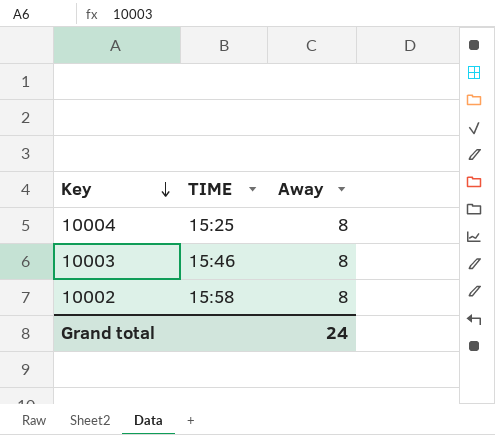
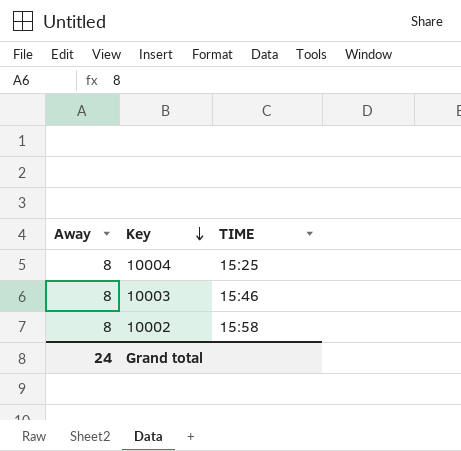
column Away | position: 3 -> 1

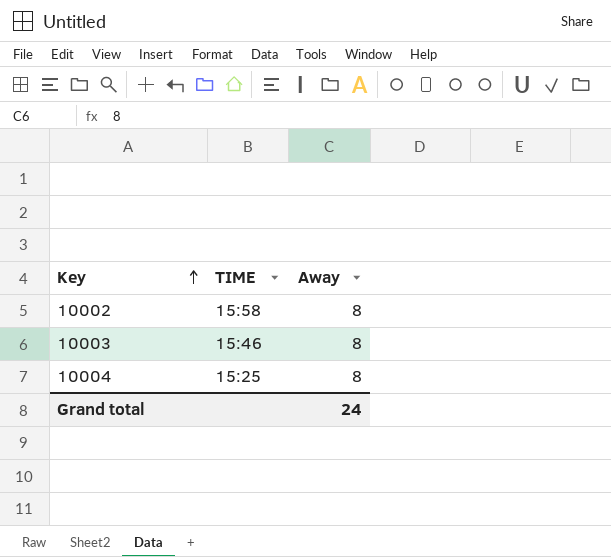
row order: Key descending -> Key ascending
column Away | position: 1 -> 3

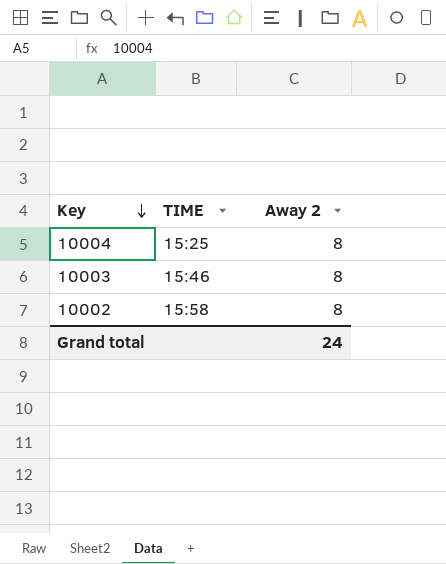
row order: Key ascending -> Key descending
column name: Away -> Away 2

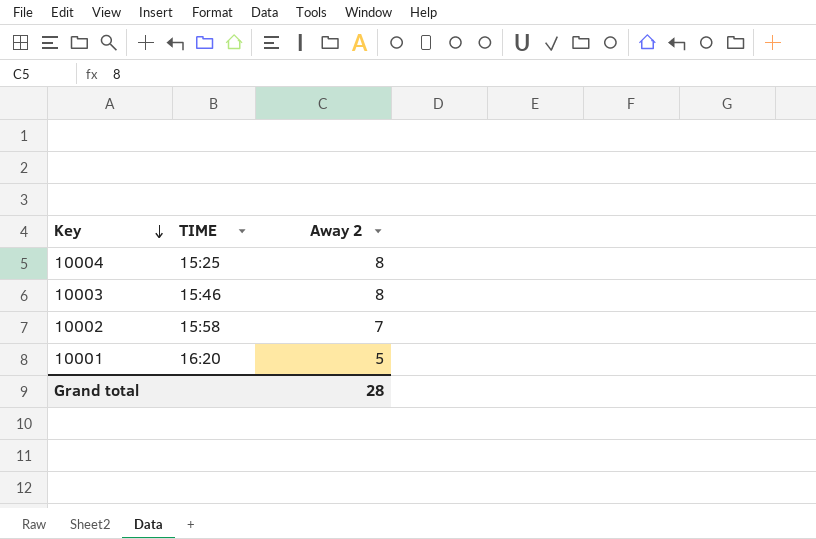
10002 | Away 2: 8 -> 7
row 10001: none -> 16:20 | 5
Grand total | Away 2: 24 -> 28

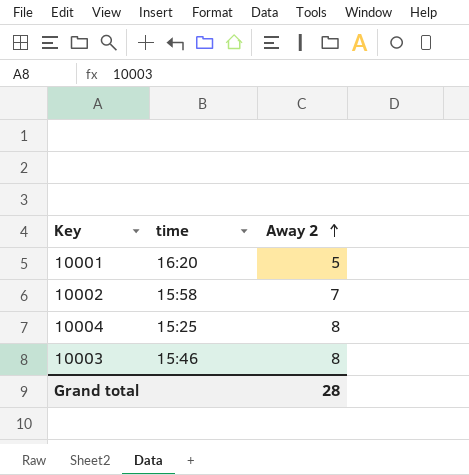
row order: Key descending -> Away 2 ascending
column name: TIME -> time

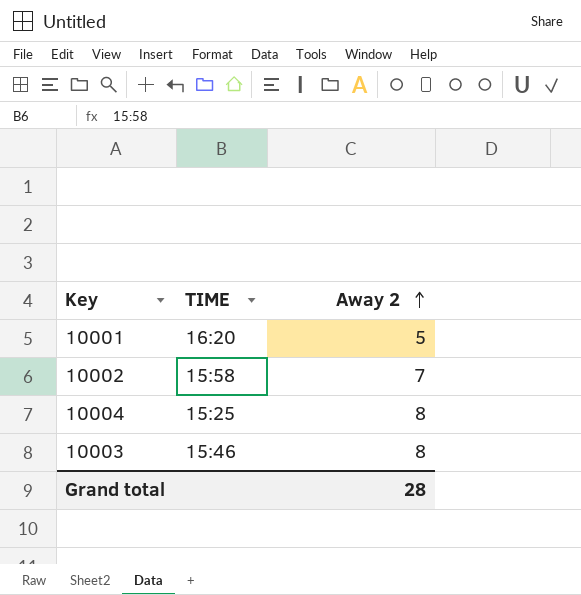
column name: time -> TIME

